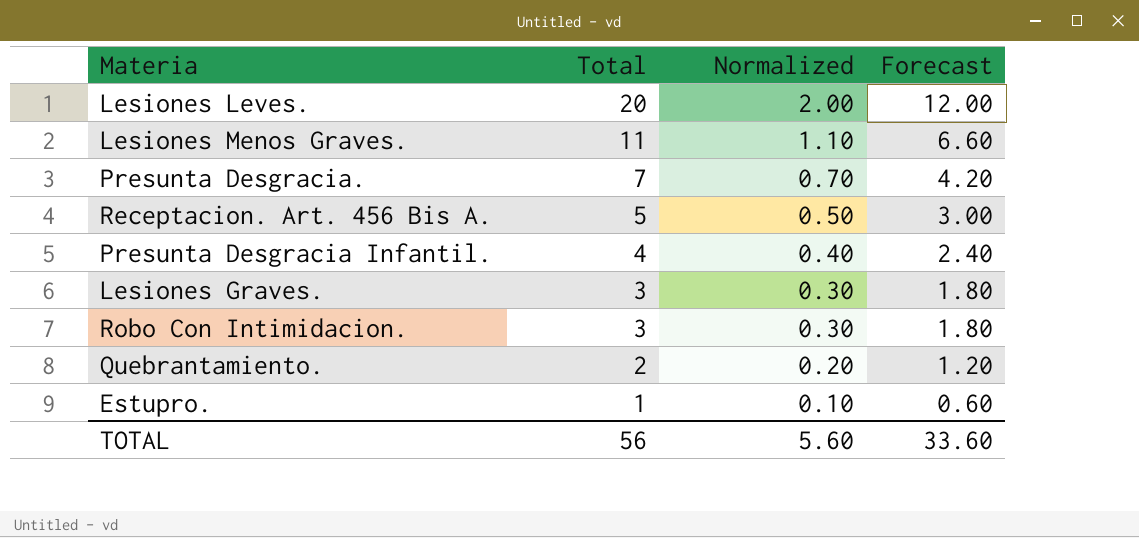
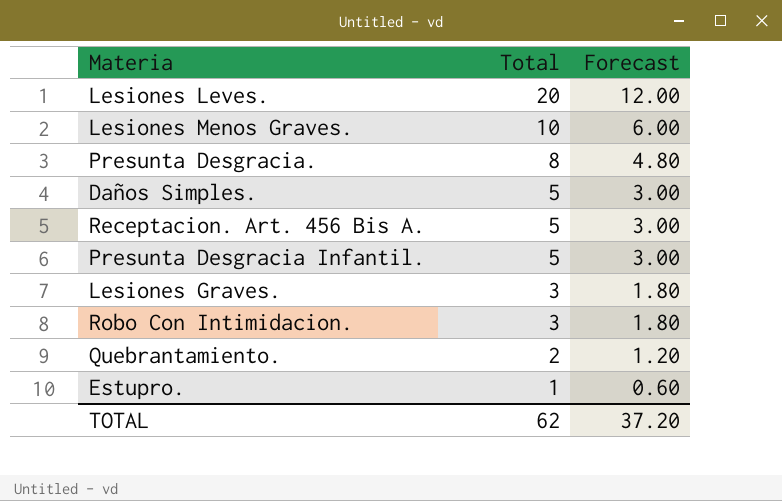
column Normalized | formula: [Total] * 0.1 -> none
Lesiones Menos Graves. | Total: 11 -> 10
Lesiones Menos Graves. | Forecast: 6.60 -> 6.00
Presunta Desgracia. | Total: 7 -> 8
Presunta Desgracia. | Forecast: 4.20 -> 4.80
row Daños Simples.: none -> 5 | 3.00
Presunta Desgracia Infantil. | Total: 4 -> 5
Presunta Desgracia Infantil. | Forecast: 2.40 -> 3.00
TOTAL | Total: 56 -> 62
TOTAL | Forecast: 33.60 -> 37.20

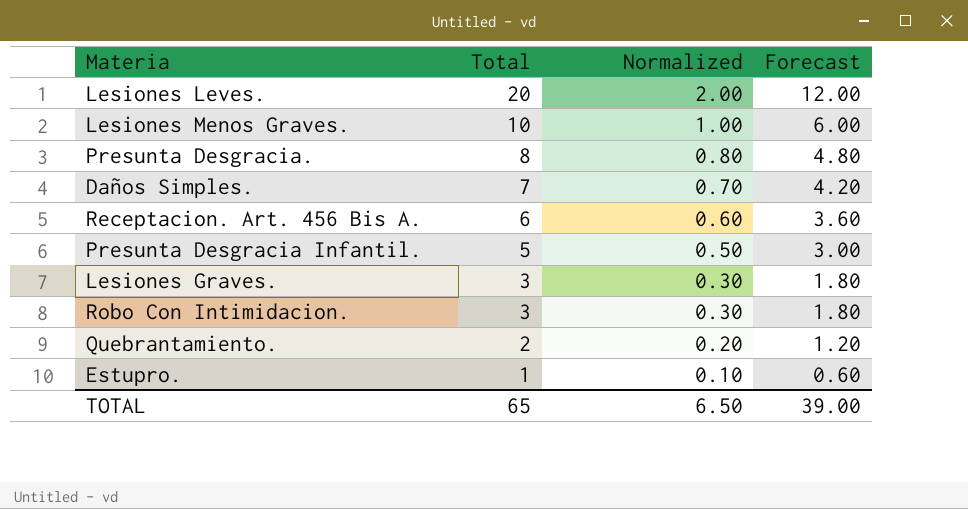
column Normalized | formula: none -> [Total] * 0.1
Daños Simples. | Total: 5 -> 7
Daños Simples. | Forecast: 3.00 -> 4.20
Receptacion. Art. 456 Bis A. | Total: 5 -> 6
Receptacion. Art. 456 Bis A. | Forecast: 3.00 -> 3.60
TOTAL | Total: 62 -> 65
TOTAL | Forecast: 37.20 -> 39.00

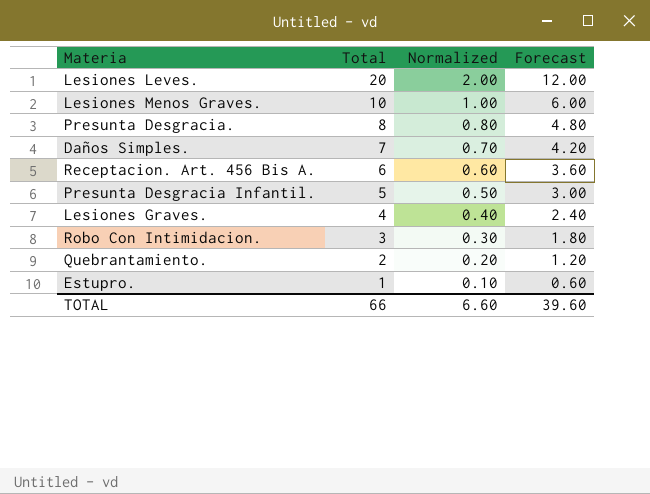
Lesiones Graves. | Total: 3 -> 4
Lesiones Graves. | Normalized: 0.30 -> 0.40
Lesiones Graves. | Forecast: 1.80 -> 2.40
TOTAL | Total: 65 -> 66
TOTAL | Normalized: 6.50 -> 6.60
TOTAL | Forecast: 39.00 -> 39.60

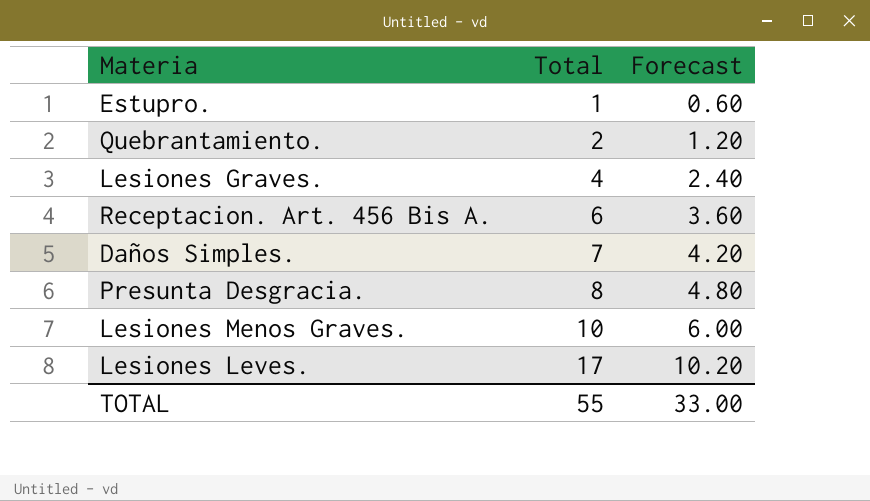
row order: Total descending -> Total ascending
column Normalized | formula: [Total] * 0.1 -> none
row Presunta Desgracia Infantil.: 5 | 0.50 | 3.00 -> none
row Robo Con Intimidacion.: 3 | 0.30 | 1.80 -> none
Lesiones Leves. | Total: 20 -> 17
Lesiones Leves. | Forecast: 12.00 -> 10.20
TOTAL | Total: 66 -> 55
TOTAL | Forecast: 39.60 -> 33.00

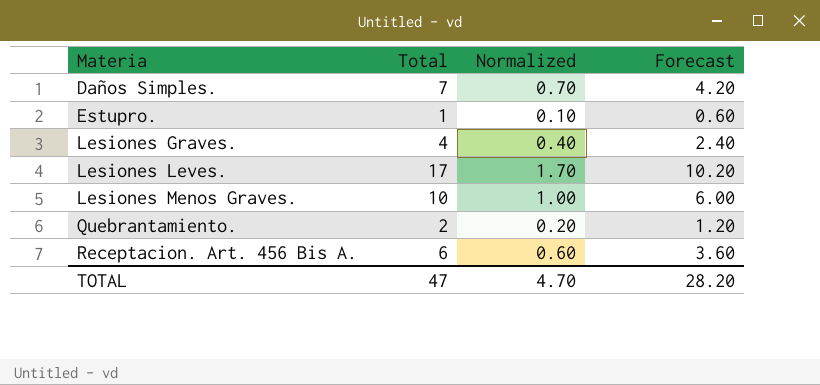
row order: Total ascending -> Materia ascending
column Normalized | formula: none -> [Total] * 0.1
row Presunta Desgracia.: 8 | 4.80 -> none
TOTAL | Total: 55 -> 47
TOTAL | Forecast: 33.00 -> 28.20

